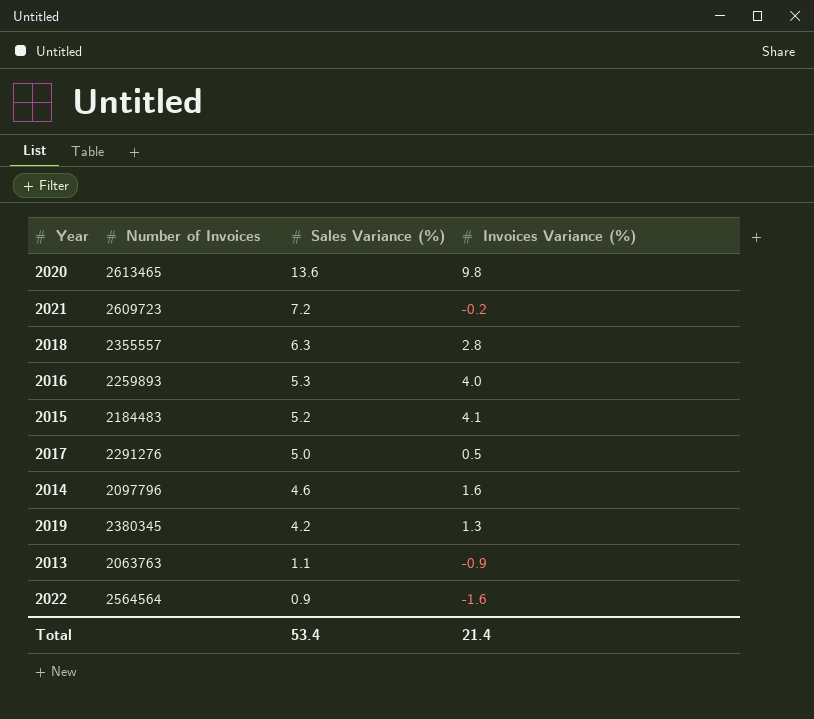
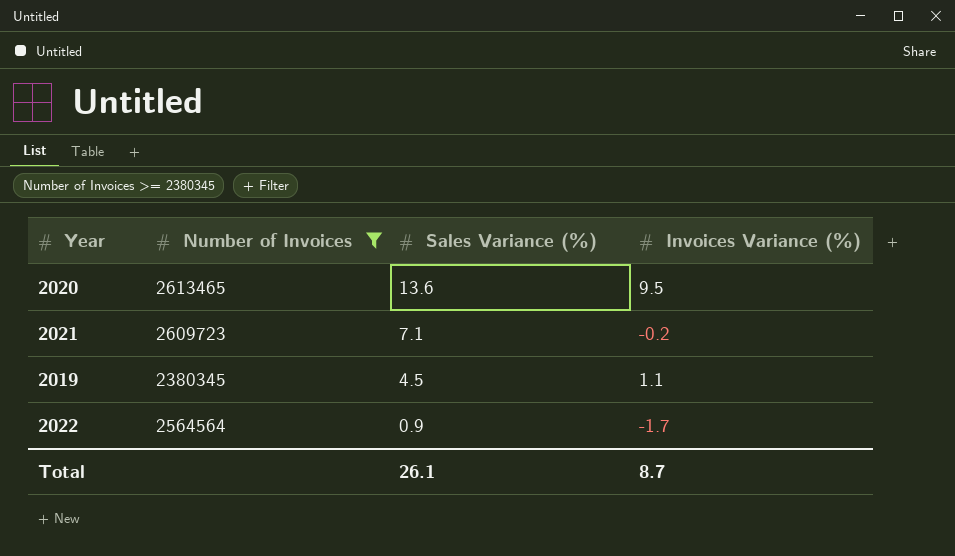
filter: none -> Number of Invoices >= 2380345
2020 | Invoices Variance (%): 9.8 -> 9.5
2021 | Sales Variance (%): 7.2 -> 7.1
2019 | Sales Variance (%): 4.2 -> 4.5
2019 | Invoices Variance (%): 1.3 -> 1.1
2022 | Invoices Variance (%): -1.6 -> -1.7
Total | Sales Variance (%): 53.4 -> 26.1
Total | Invoices Variance (%): 21.4 -> 8.7

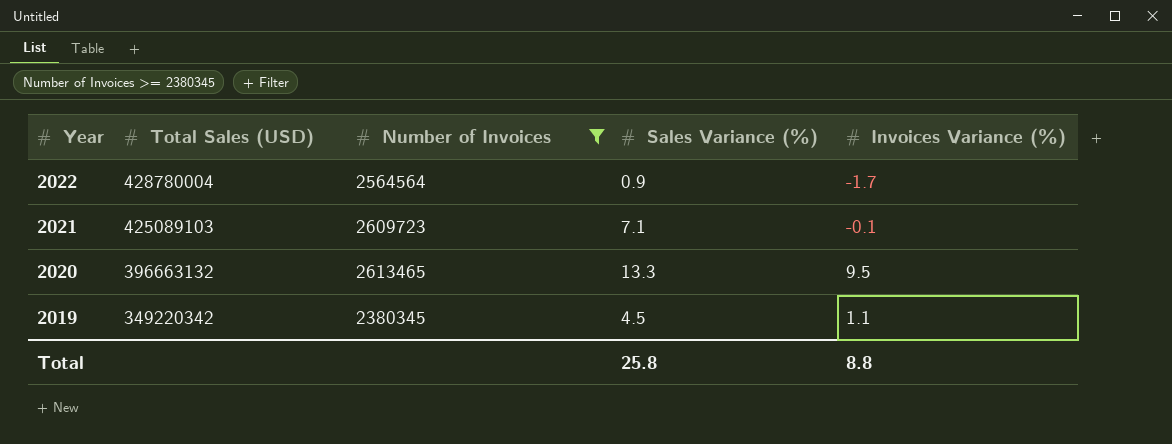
row order: Sales Variance (%) descending -> Year descending
column Total Sales (USD) | position: none -> 2
2021 | Invoices Variance (%): -0.2 -> -0.1
2020 | Sales Variance (%): 13.6 -> 13.3
Total | Sales Variance (%): 26.1 -> 25.8
Total | Invoices Variance (%): 8.7 -> 8.8

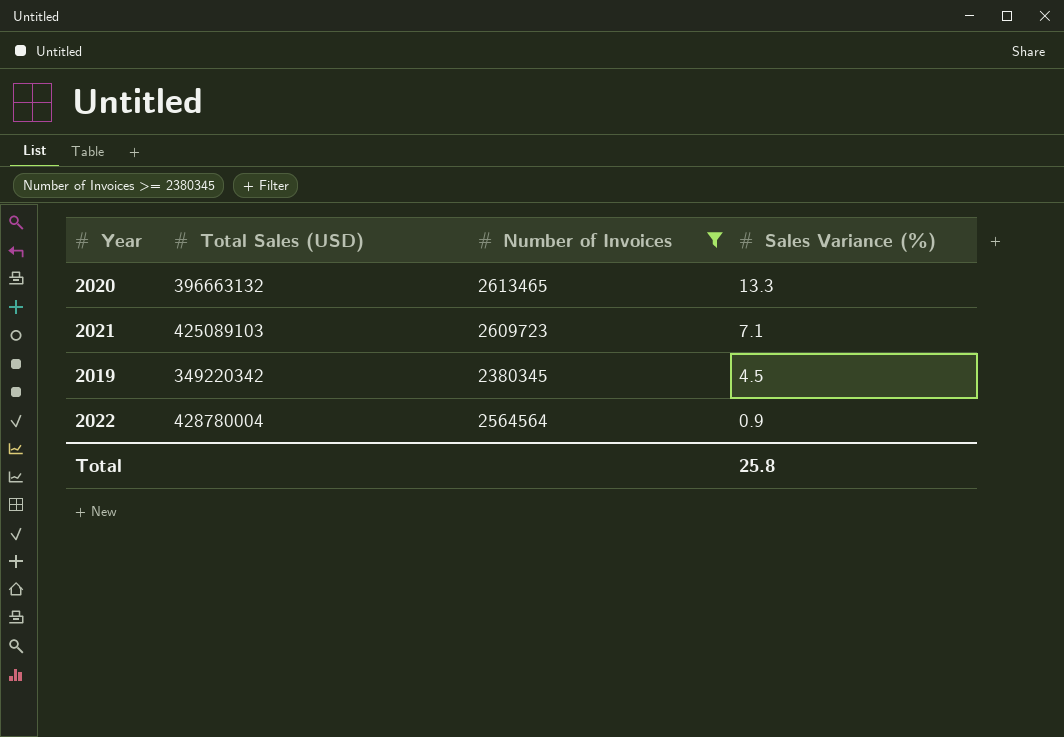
row order: Year descending -> Sales Variance (%) descending
column Invoices Variance (%) | position: 5 -> none

